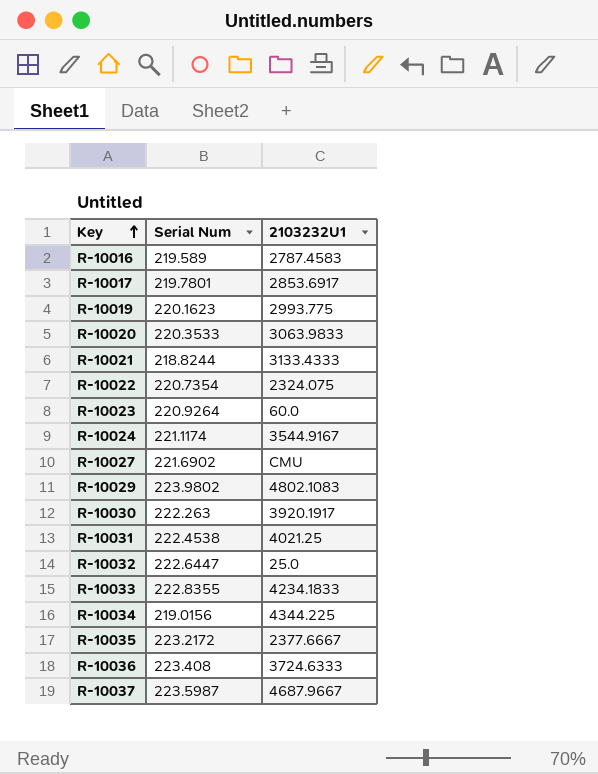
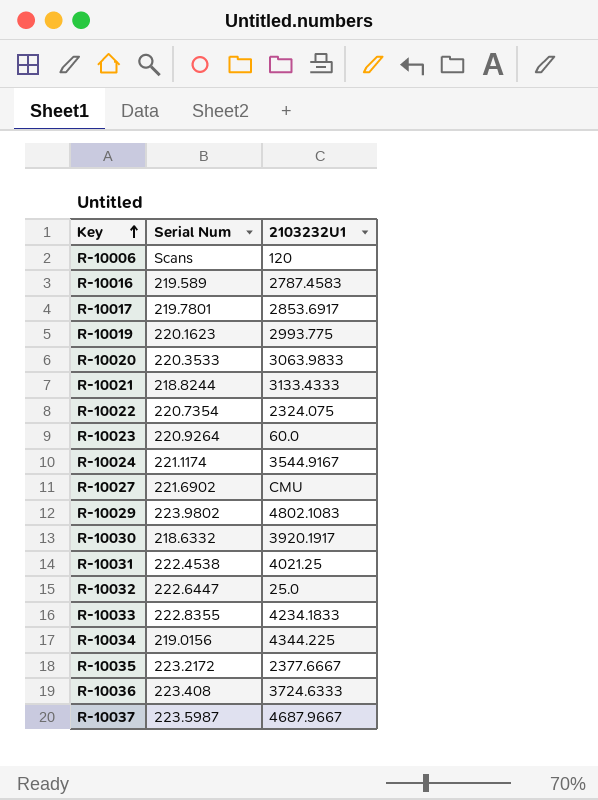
row R-10006: none -> Scans | 120
R-10030 | Serial Num: 222.263 -> 218.6332

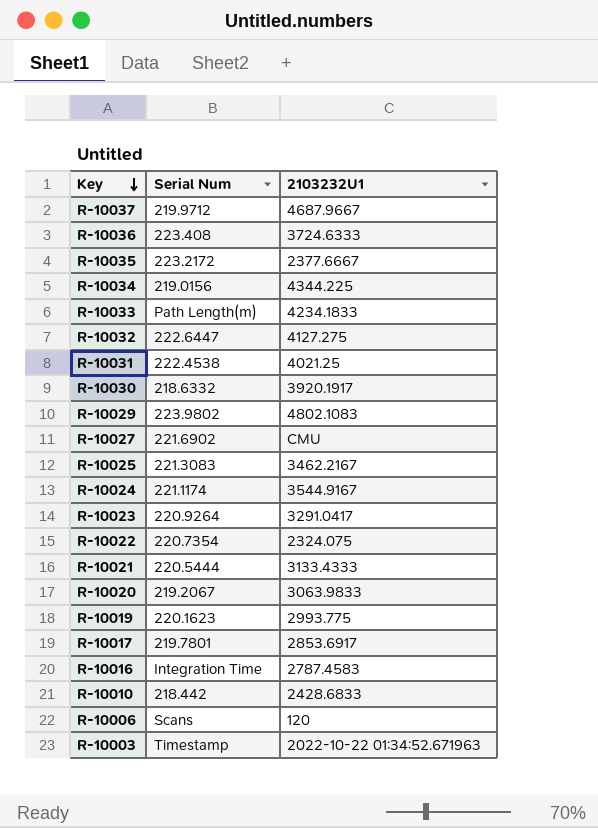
row order: Key ascending -> Key descending
R-10037 | Serial Num: 223.5987 -> 219.9712
R-10033 | Serial Num: 222.8355 -> Path Length(m)
R-10032 | 2103232U1: 25.0 -> 4127.275
row R-10025: none -> 221.3083 | 3462.2167
R-10023 | 2103232U1: 60.0 -> 3291.0417
R-10021 | Serial Num: 218.8244 -> 220.5444
R-10020 | Serial Num: 220.3533 -> 219.2067
R-10016 | Serial Num: 219.589 -> Integration Time
row R-10010: none -> 218.442 | 2428.6833
row R-10003: none -> Timestamp | 2022-10-22 01:34:52.671963

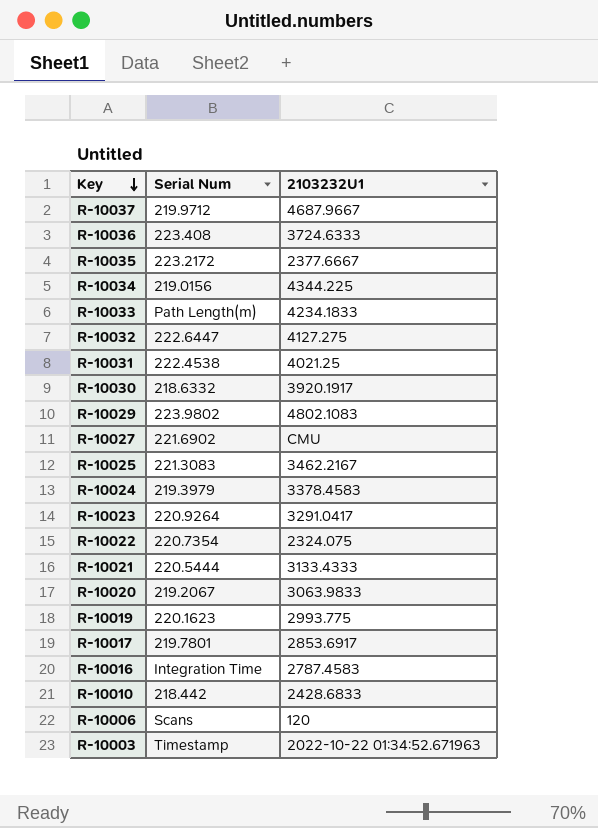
R-10024 | Serial Num: 221.1174 -> 219.3979
R-10024 | 2103232U1: 3544.9167 -> 3378.4583

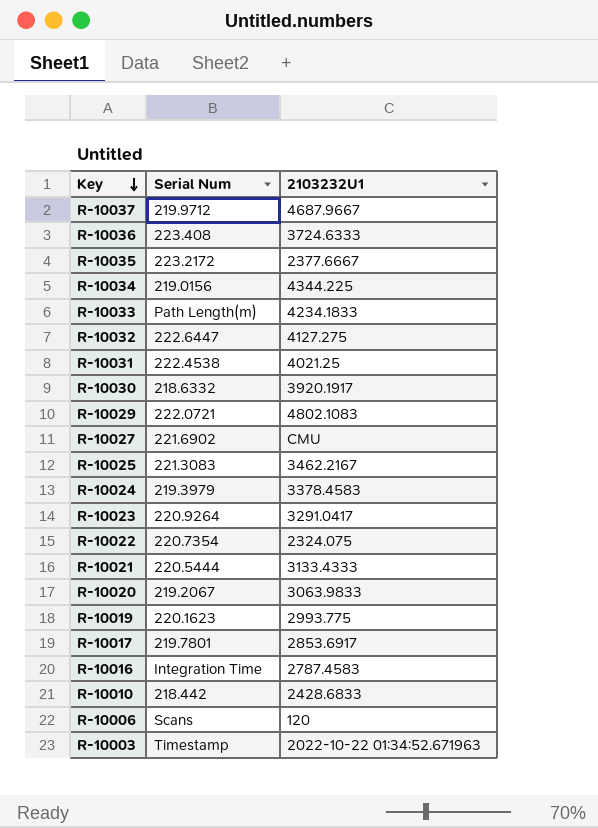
R-10029 | Serial Num: 223.9802 -> 222.0721

